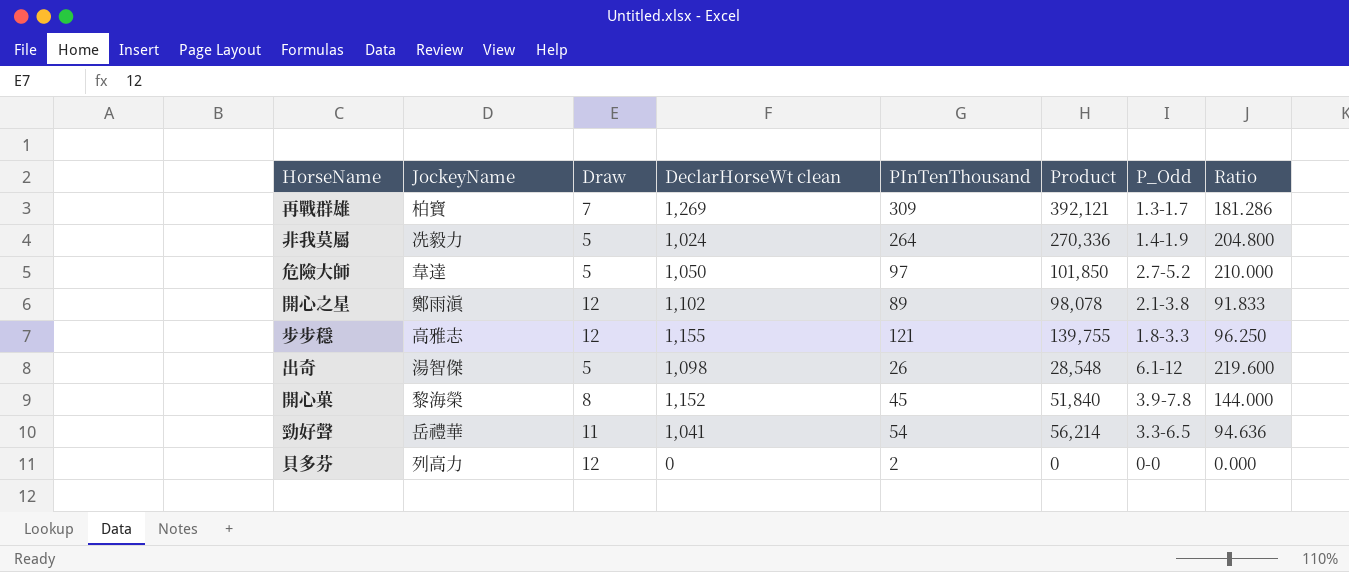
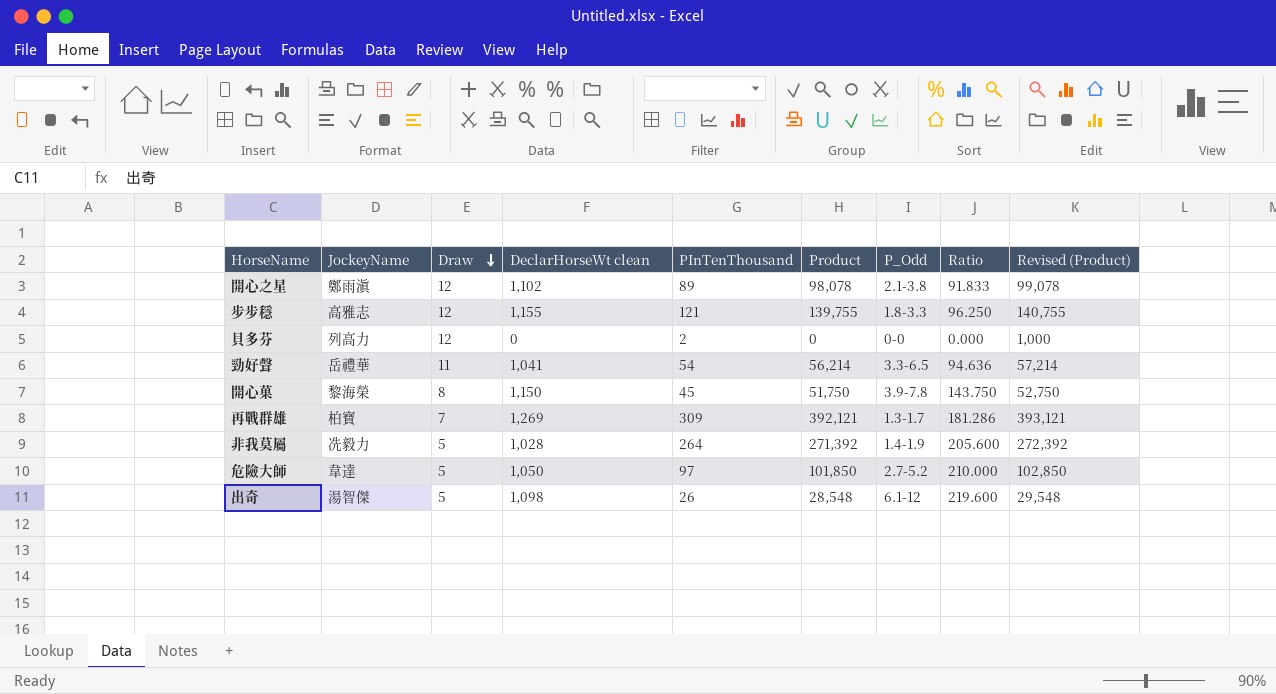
row order: none -> Draw descending
column Revised (Product) | formula: none -> [Product] + 1000
開心菓 | DeclarHorseWt clean: 1,152 -> 1,150
開心菓 | Product: 51,840 -> 51,750
開心菓 | Ratio: 144.000 -> 143.750
非我莫屬 | DeclarHorseWt clean: 1,024 -> 1,028
非我莫屬 | Product: 270,336 -> 271,392
非我莫屬 | Ratio: 204.800 -> 205.600

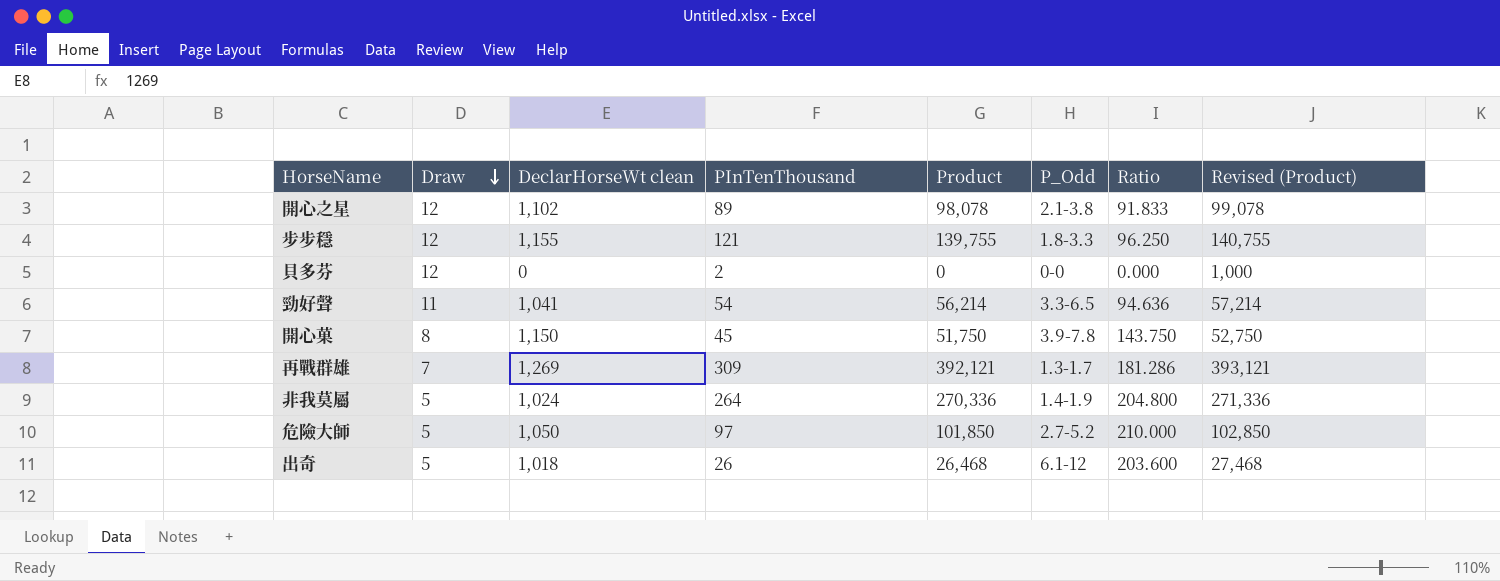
column JockeyName | position: 2 -> none
非我莫屬 | DeclarHorseWt clean: 1,028 -> 1,024
非我莫屬 | Product: 271,392 -> 270,336
非我莫屬 | Ratio: 205.600 -> 204.800
非我莫屬 | Revised (Product): 272,392 -> 271,336
出奇 | DeclarHorseWt clean: 1,098 -> 1,018
出奇 | Product: 28,548 -> 26,468
出奇 | Ratio: 219.600 -> 203.600
出奇 | Revised (Product): 29,548 -> 27,468

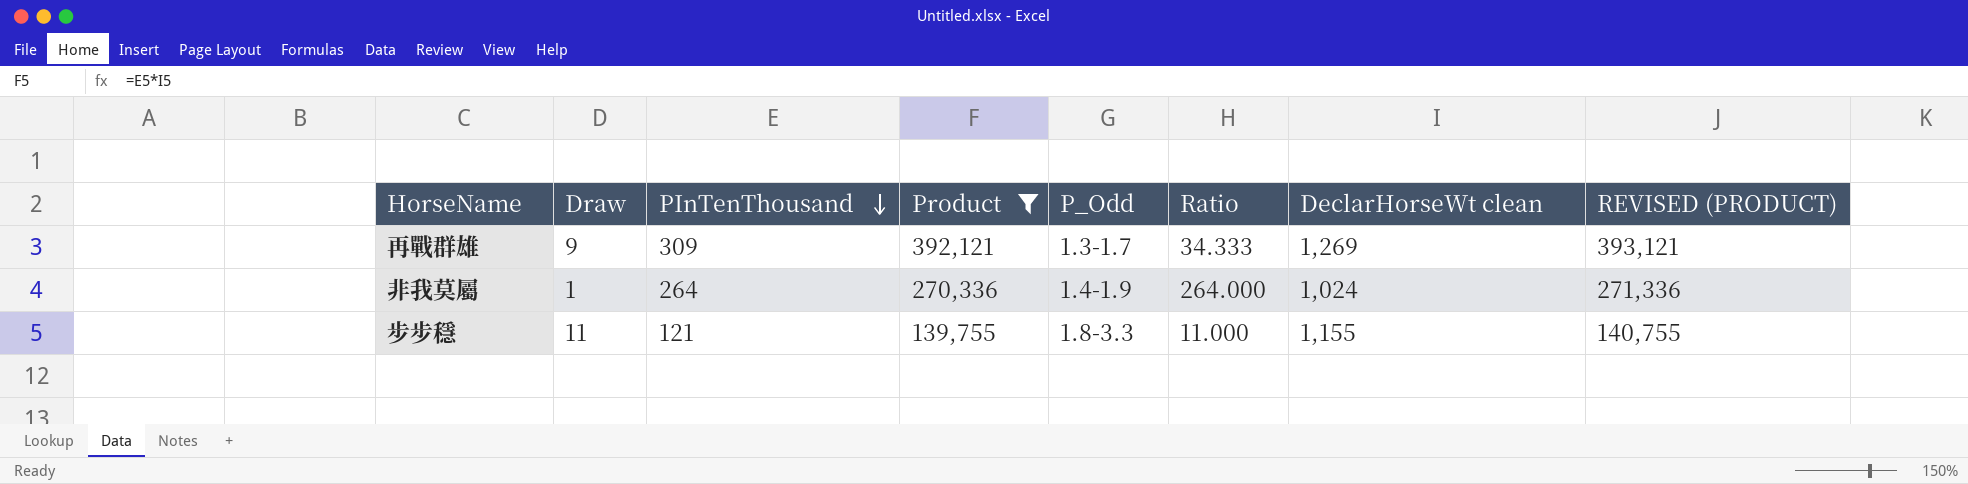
filter: none -> Product >= 139,755
row order: Draw descending -> PInTenThousand descending
column Ratio | formula: [DeclarHorseWt clean] / [Draw] -> [PInTenThousand] / [Draw]
column DeclarHorseWt clean | position: 3 -> 7
column name: Revised (Product) -> REVISED (PRODUCT)
再戰群雄 | Draw: 7 -> 9
非我莫屬 | Draw: 5 -> 1
步步穩 | Draw: 12 -> 11

